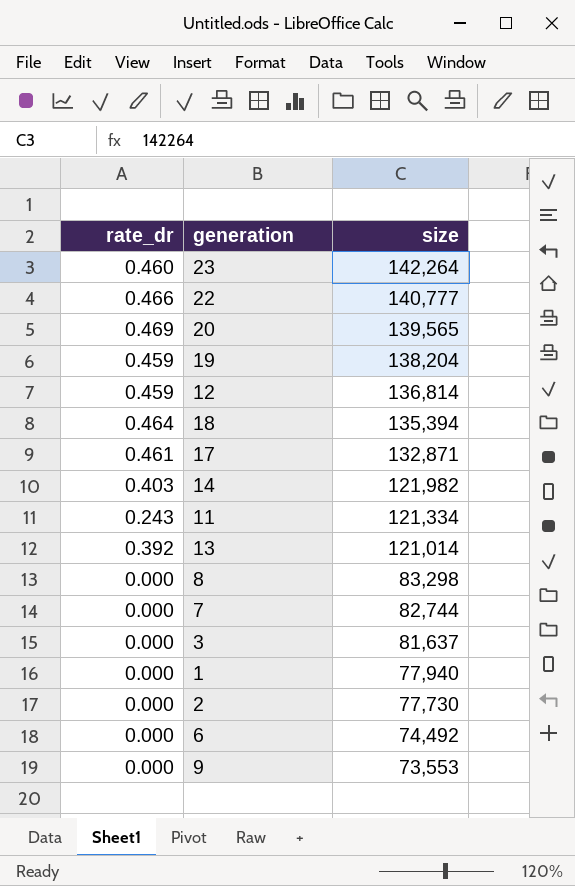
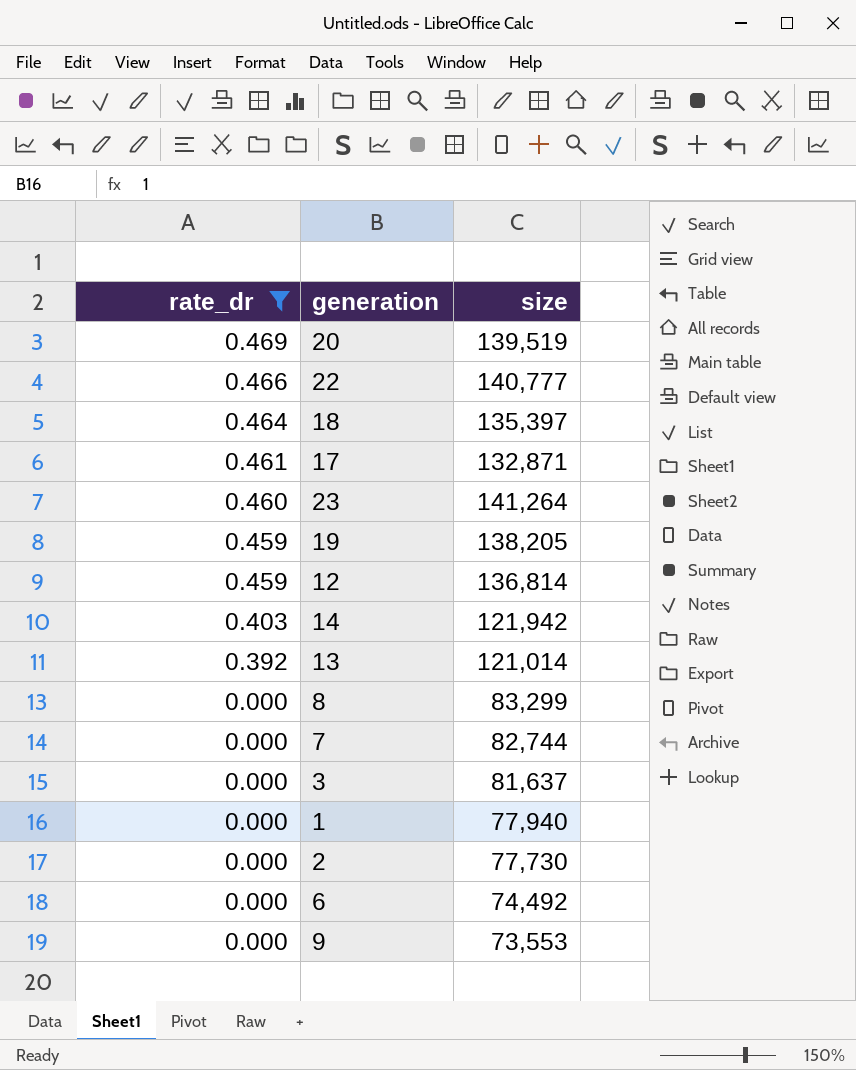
filter: none -> rate_dr != 0.243
row order: size descending -> rate_dr descending
20 | size: 139,565 -> 139,519
18 | size: 135,394 -> 135,397
23 | size: 142,264 -> 141,264
19 | size: 138,204 -> 138,205
14 | size: 121,982 -> 121,942
8 | size: 83,298 -> 83,299

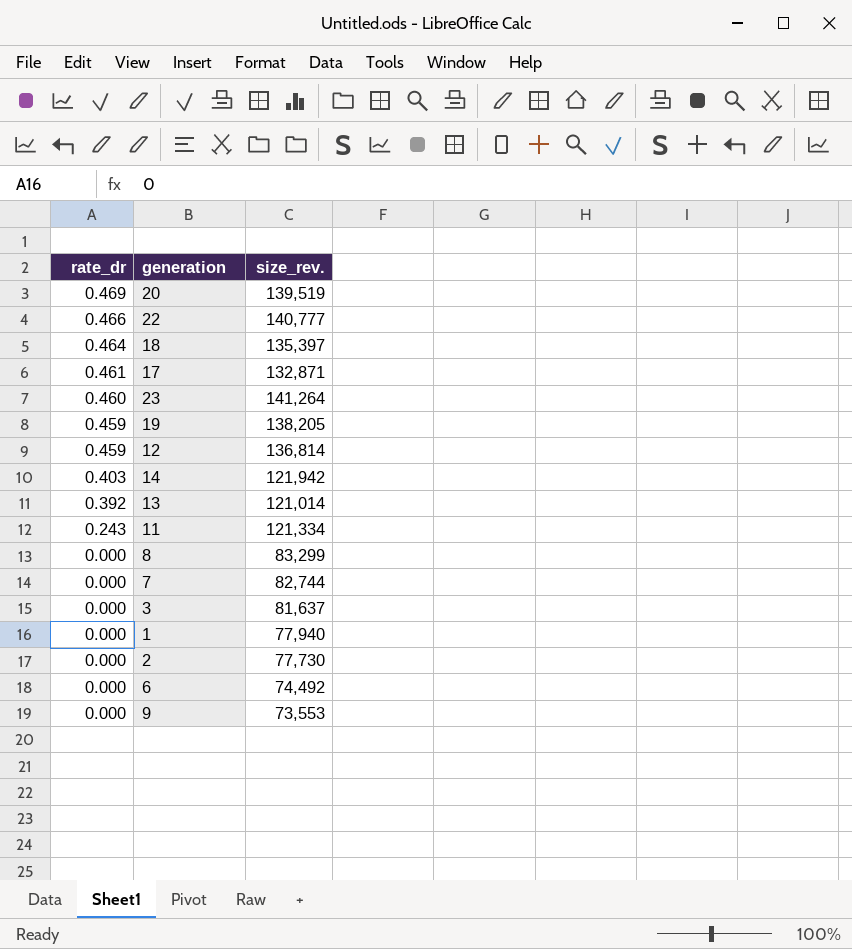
filter: rate_dr != 0.243 -> none
column name: size -> size_rev.

